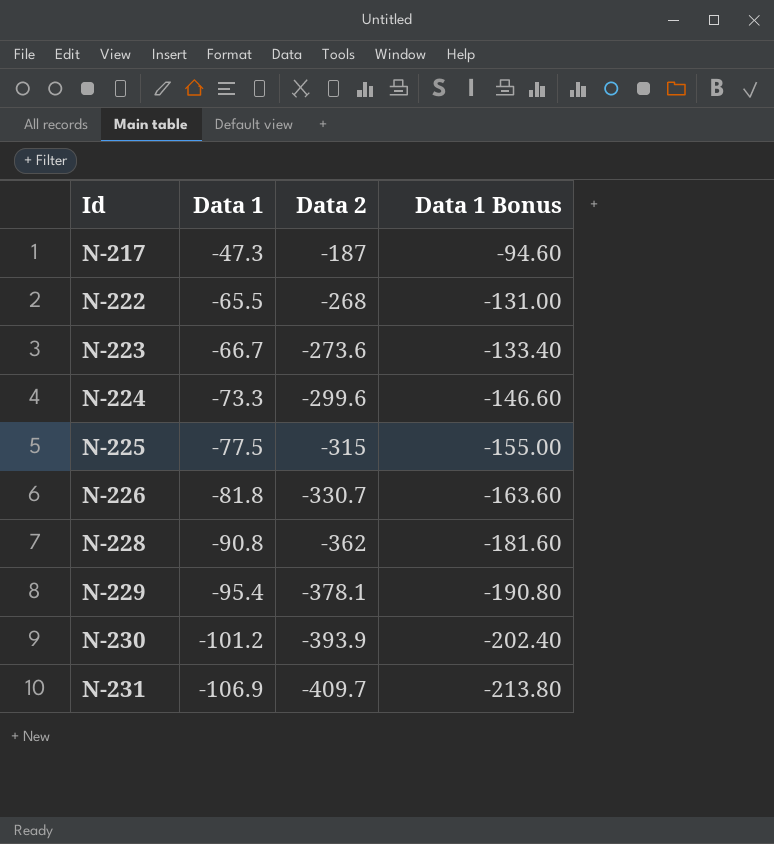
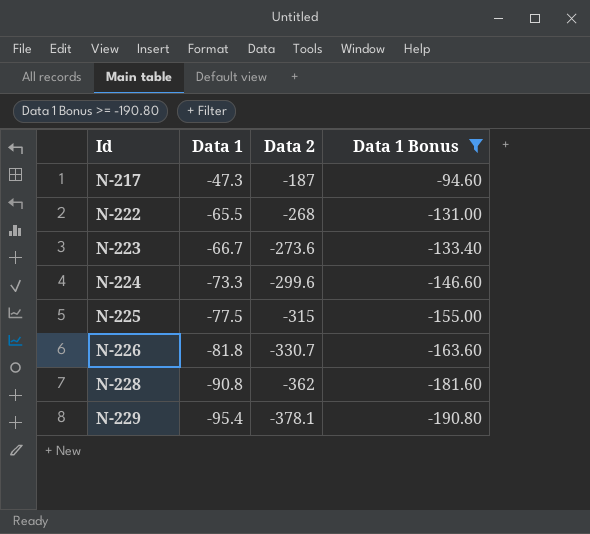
filter: none -> Data 1 Bonus >= -190.80

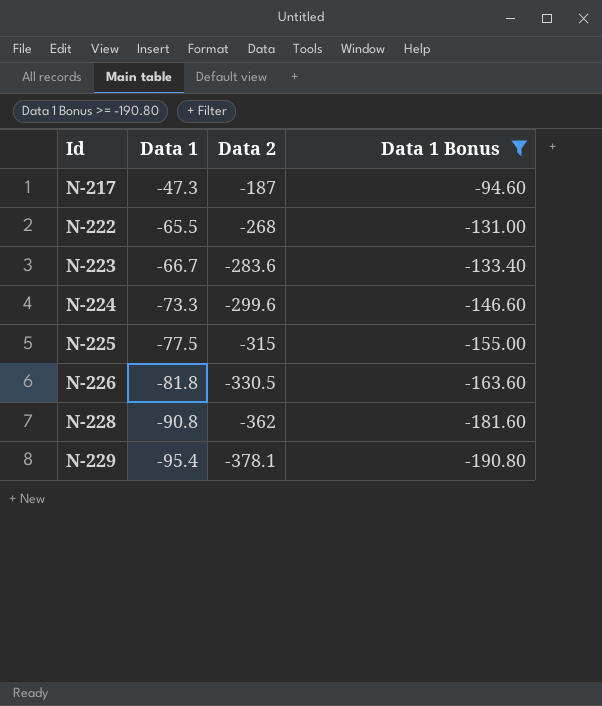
N-223 | Data 2: -273.6 -> -283.6
N-226 | Data 2: -330.7 -> -330.5

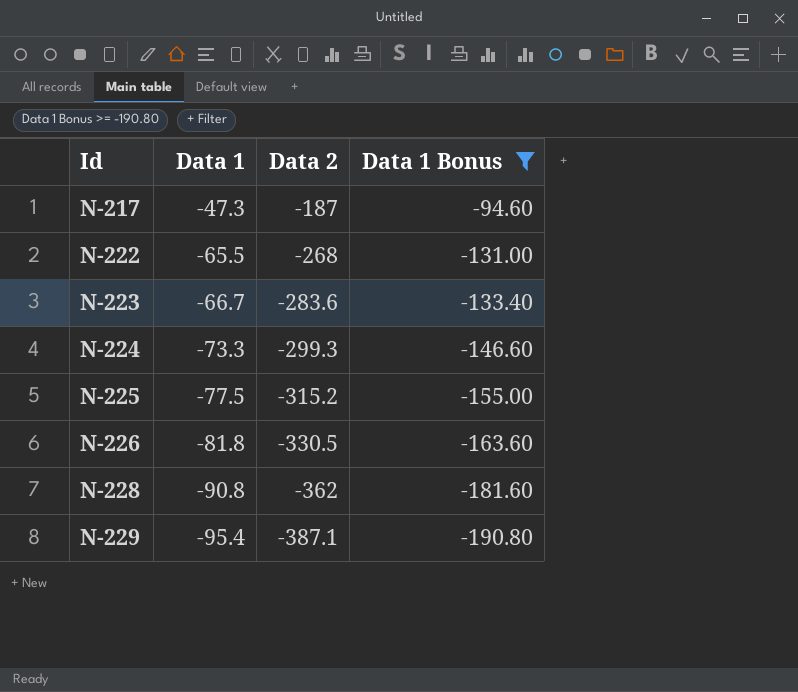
N-224 | Data 2: -299.6 -> -299.3
N-225 | Data 2: -315 -> -315.2
N-229 | Data 2: -378.1 -> -387.1

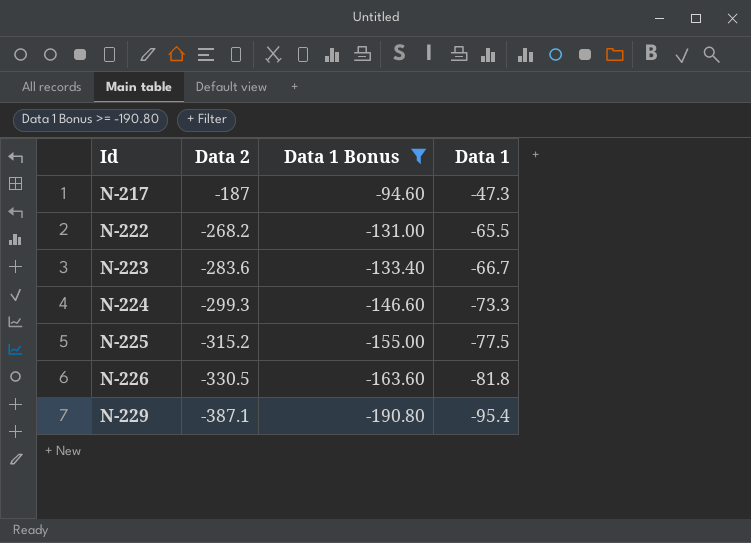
column Data 1 | position: 2 -> 4
row N-228: -90.8 | -362 | -181.60 -> none
N-222 | Data 2: -268 -> -268.2

